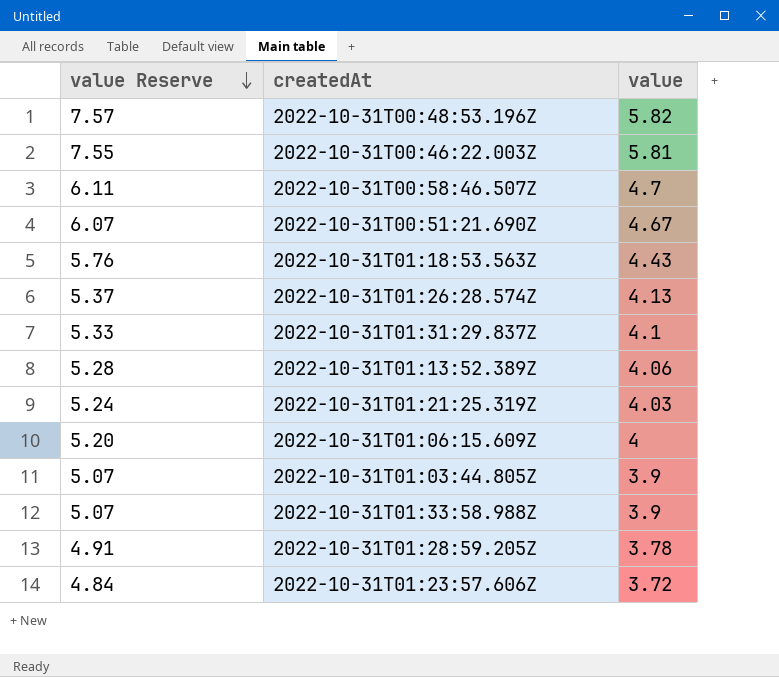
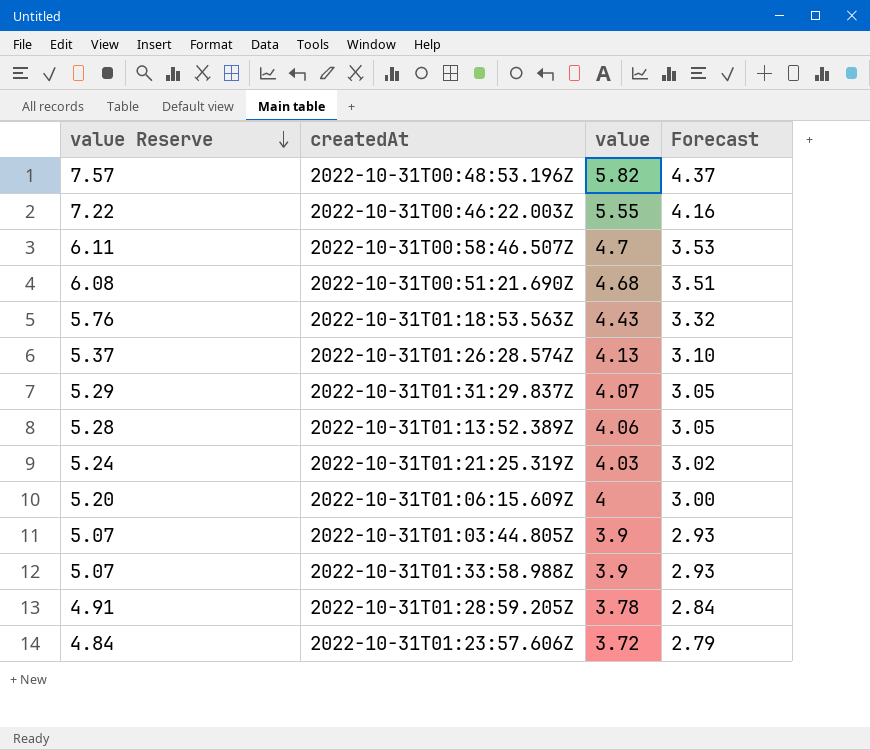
column Forecast | formula: none -> [value] * 0.75
2022-10-31T00:46:22.003Z | value Reserve: 7.55 -> 7.22
2022-10-31T00:46:22.003Z | value: 5.81 -> 5.55
2022-10-31T00:51:21.690Z | value Reserve: 6.07 -> 6.08
2022-10-31T00:51:21.690Z | value: 4.67 -> 4.68
2022-10-31T01:31:29.837Z | value Reserve: 5.33 -> 5.29
2022-10-31T01:31:29.837Z | value: 4.1 -> 4.07

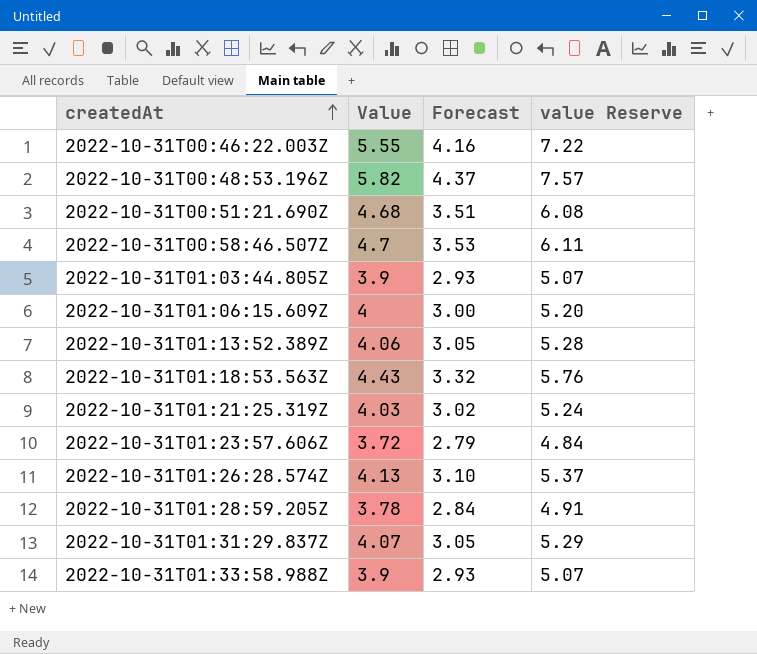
row order: value Reserve descending -> createdAt ascending
column name: value -> Value
column value Reserve | position: 1 -> 4

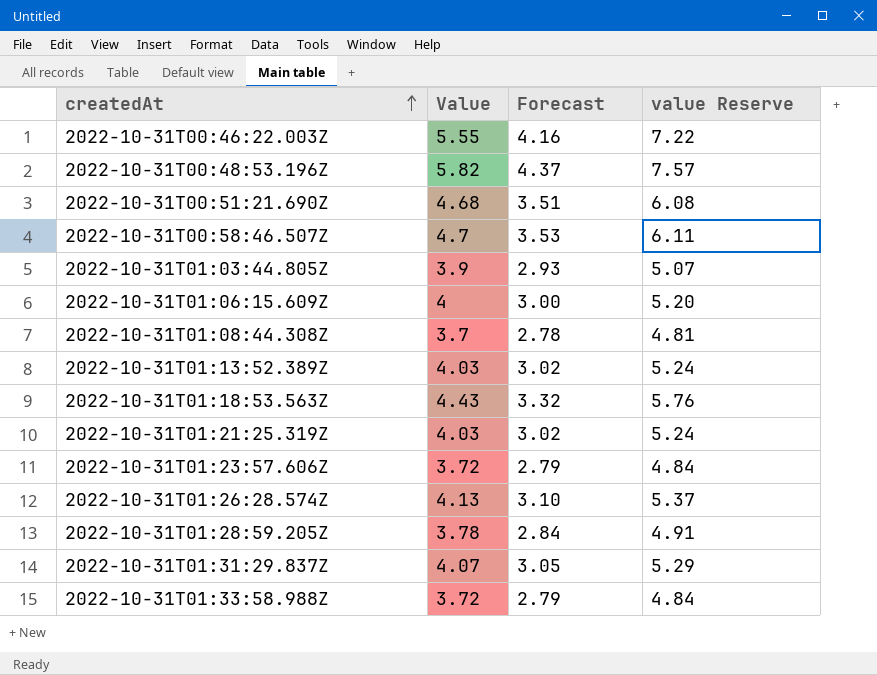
row 2022-10-31T01:08:44.308Z: none -> 3.7 | 2.78 | 4.81
2022-10-31T01:13:52.389Z | Value: 4.06 -> 4.03
2022-10-31T01:13:52.389Z | Forecast: 3.05 -> 3.02
2022-10-31T01:13:52.389Z | value Reserve: 5.28 -> 5.24
2022-10-31T01:33:58.988Z | Value: 3.9 -> 3.72
2022-10-31T01:33:58.988Z | Forecast: 2.93 -> 2.79
2022-10-31T01:33:58.988Z | value Reserve: 5.07 -> 4.84

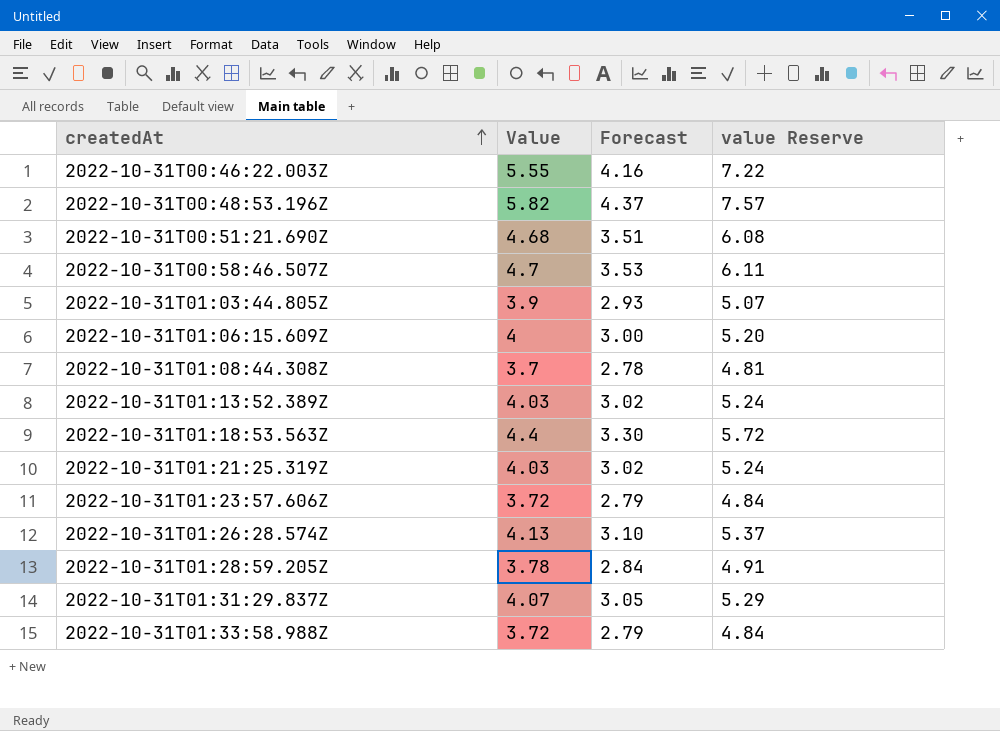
2022-10-31T01:18:53.563Z | Value: 4.43 -> 4.4
2022-10-31T01:18:53.563Z | Forecast: 3.32 -> 3.30
2022-10-31T01:18:53.563Z | value Reserve: 5.76 -> 5.72

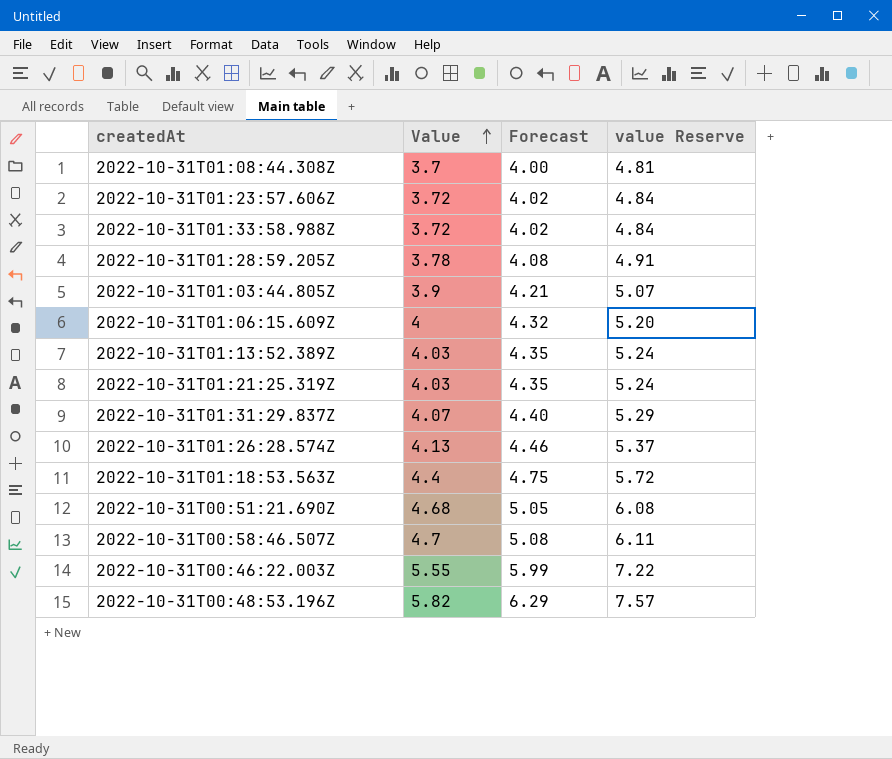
row order: createdAt ascending -> Value ascending
column Forecast | formula: [Value] * 0.75 -> [Value] * 1.08

